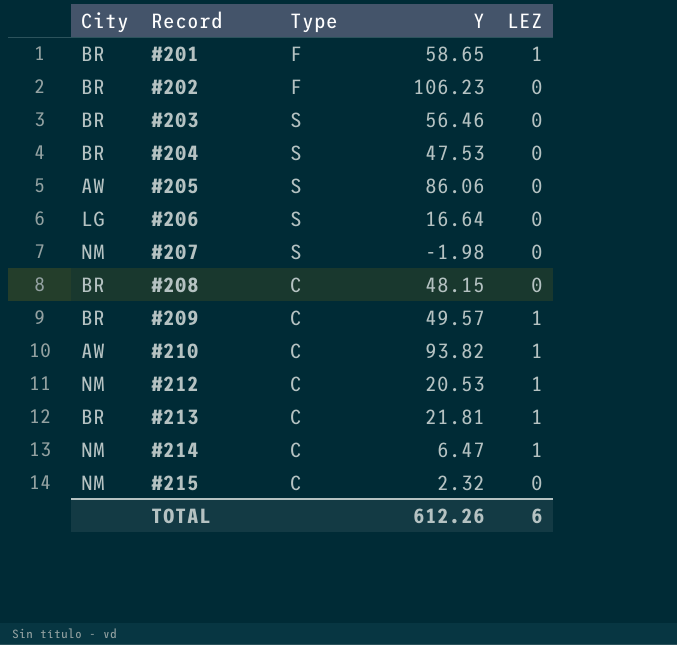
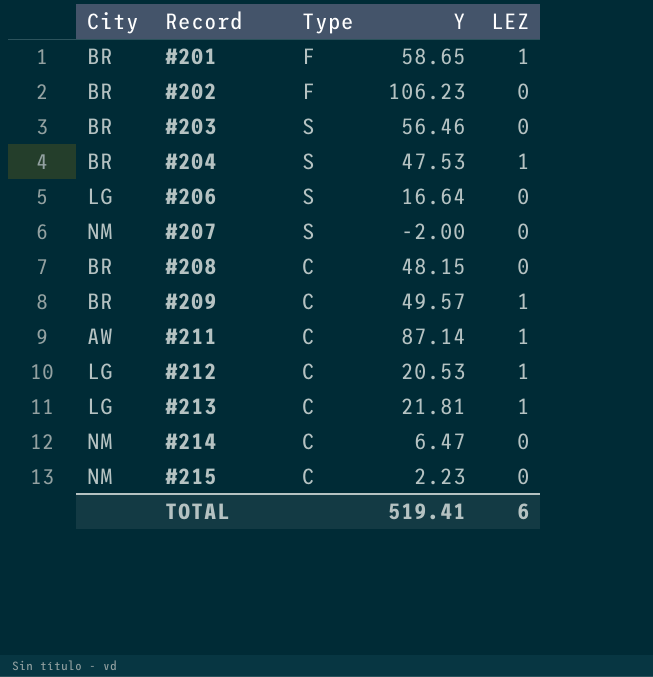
row #205: AW | S | 86.06 | 0 -> none
row #210: AW | C | 93.82 | 1 -> none
#204 | LEZ: 0 -> 1
#207 | Y: -1.98 -> -2.00
row #211: none -> AW | C | 87.14 | 1
#212 | City: NM -> LG
#213 | City: BR -> LG
#214 | LEZ: 1 -> 0
#215 | Y: 2.32 -> 2.23
TOTAL | Y: 612.26 -> 519.41

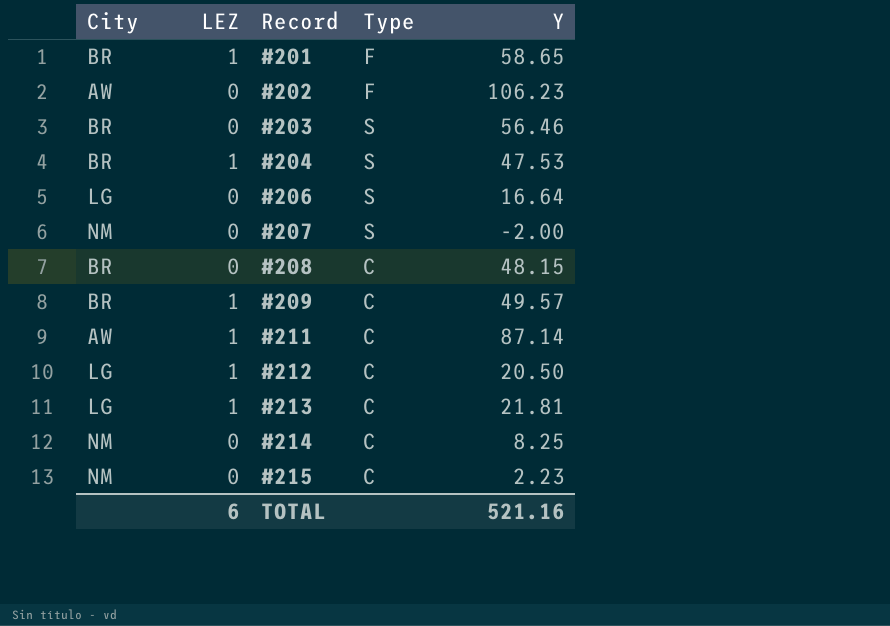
column LEZ | position: 5 -> 2
#202 | City: BR -> AW
#212 | Y: 20.53 -> 20.50
#214 | Y: 6.47 -> 8.25
TOTAL | Y: 519.41 -> 521.16

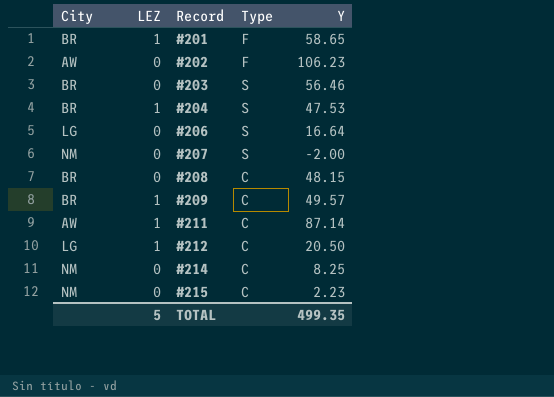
row #213: LG | 1 | C | 21.81 -> none
TOTAL | LEZ: 6 -> 5
TOTAL | Y: 521.16 -> 499.35

